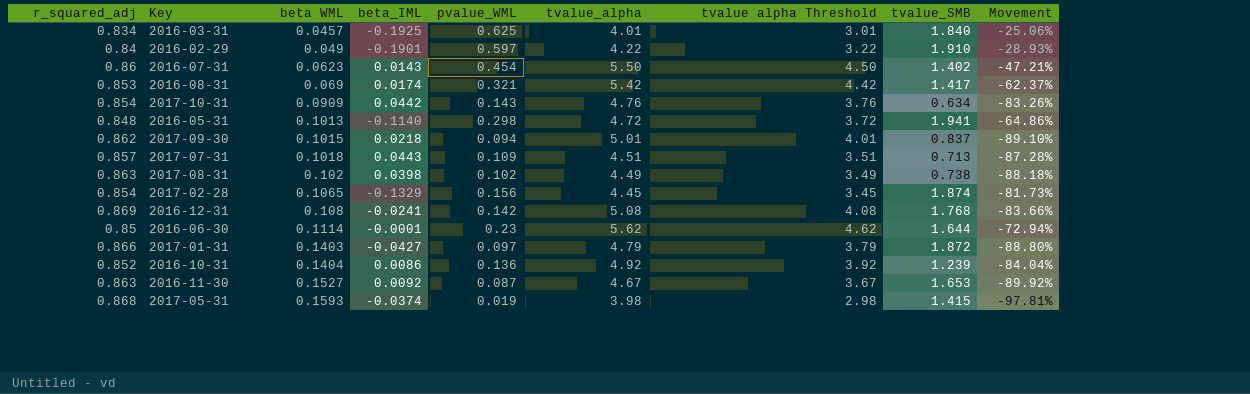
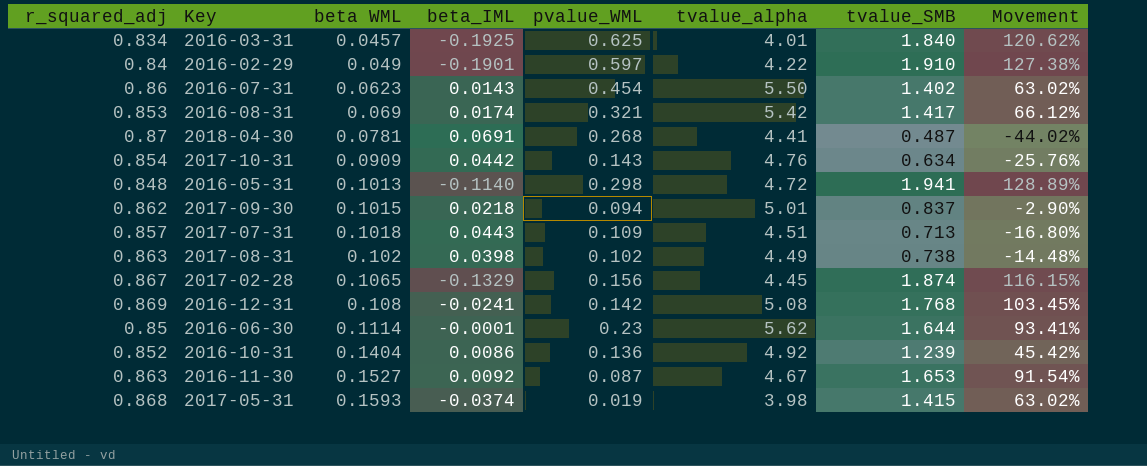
column tvalue alpha Threshold | formula: [tvalue_alpha] - 1 -> none
column Movement | formula: ([pvalue_WML] - [r_squared_adj]) / [r_squared_adj] -> ([tvalue_SMB] - [r_squared_adj]) / [r_squared_adj]
row 2017-01-31: 0.866 | 0.1403 | -0.0427 | 0.097 | 4.79 | 3.79 | 1.872 | -88.80% -> none
row 2018-04-30: none -> 0.87 | 0.0781 | 0.0691 | 0.268 | 4.41 | 0.487 | -44.02%
2017-02-28 | r_squared_adj: 0.854 -> 0.867

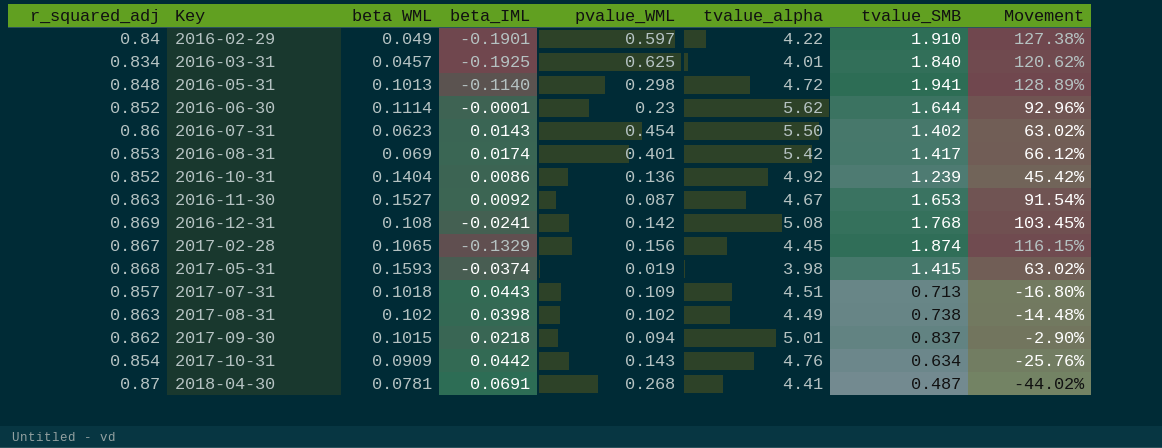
row order: beta WML ascending -> Key ascending
2016-06-30 | r_squared_adj: 0.85 -> 0.852
2016-06-30 | Movement: 93.41% -> 92.96%
2016-08-31 | pvalue_WML: 0.321 -> 0.401

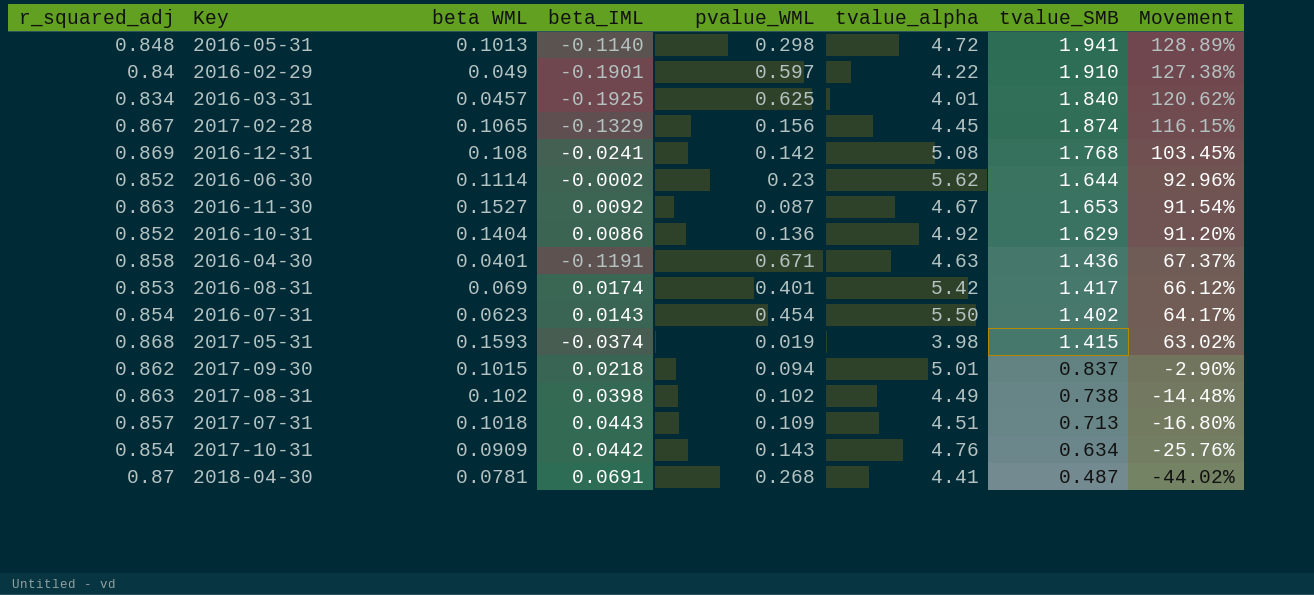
row order: Key ascending -> Movement descending
2016-06-30 | beta_IML: -0.0001 -> -0.0002
2016-10-31 | tvalue_SMB: 1.239 -> 1.629
2016-10-31 | Movement: 45.42% -> 91.20%
row 2016-04-30: none -> 0.858 | 0.0401 | -0.1191 | 0.671 | 4.63 | 1.436 | 67.37%
2016-07-31 | r_squared_adj: 0.86 -> 0.854
2016-07-31 | Movement: 63.02% -> 64.17%

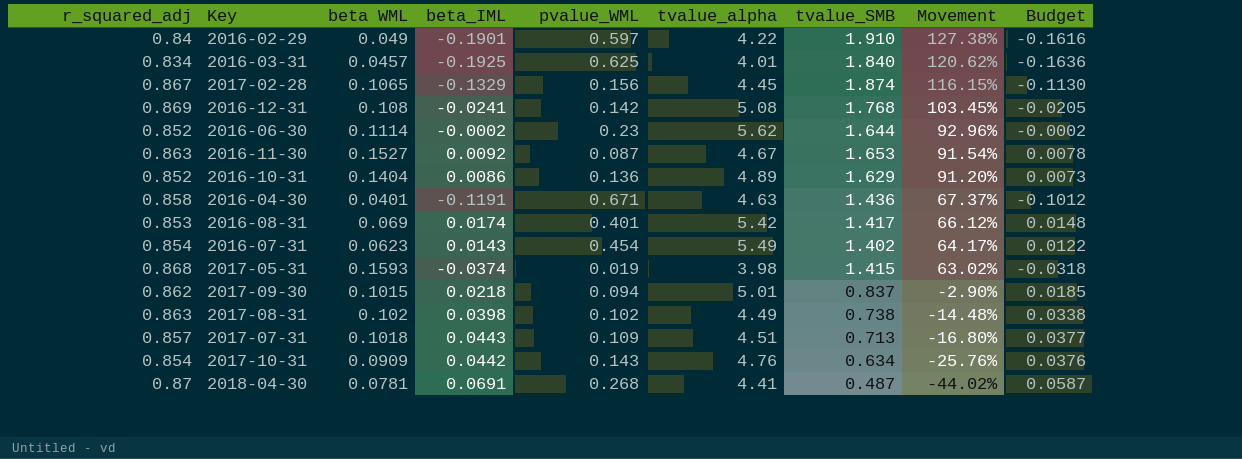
column Budget | formula: none -> [beta_IML] * 0.85
row 2016-05-31: 0.848 | 0.1013 | -0.1140 | 0.298 | 4.72 | 1.941 | 128.89% -> none
2016-10-31 | tvalue_alpha: 4.92 -> 4.89
2016-07-31 | tvalue_alpha: 5.50 -> 5.49

